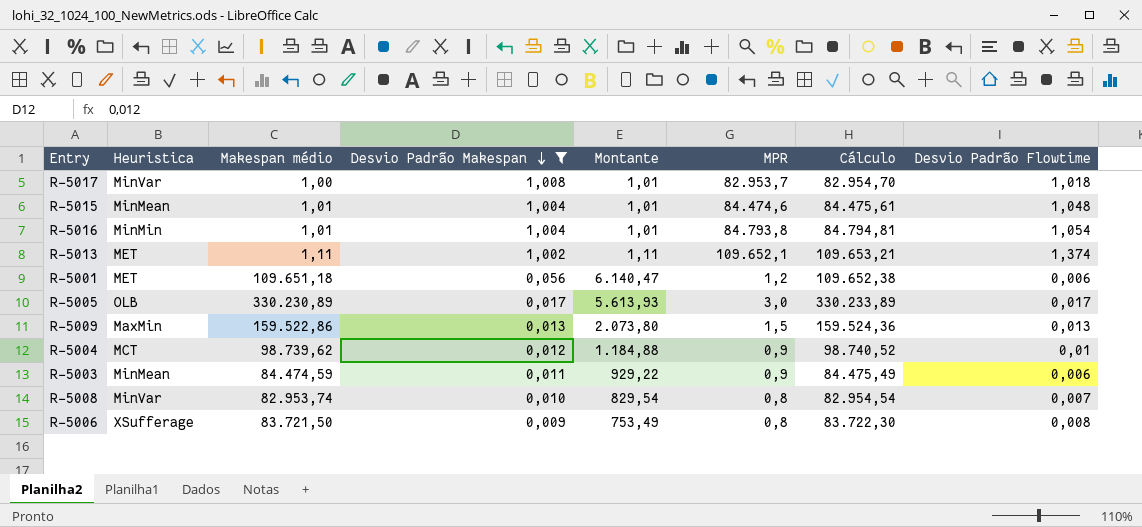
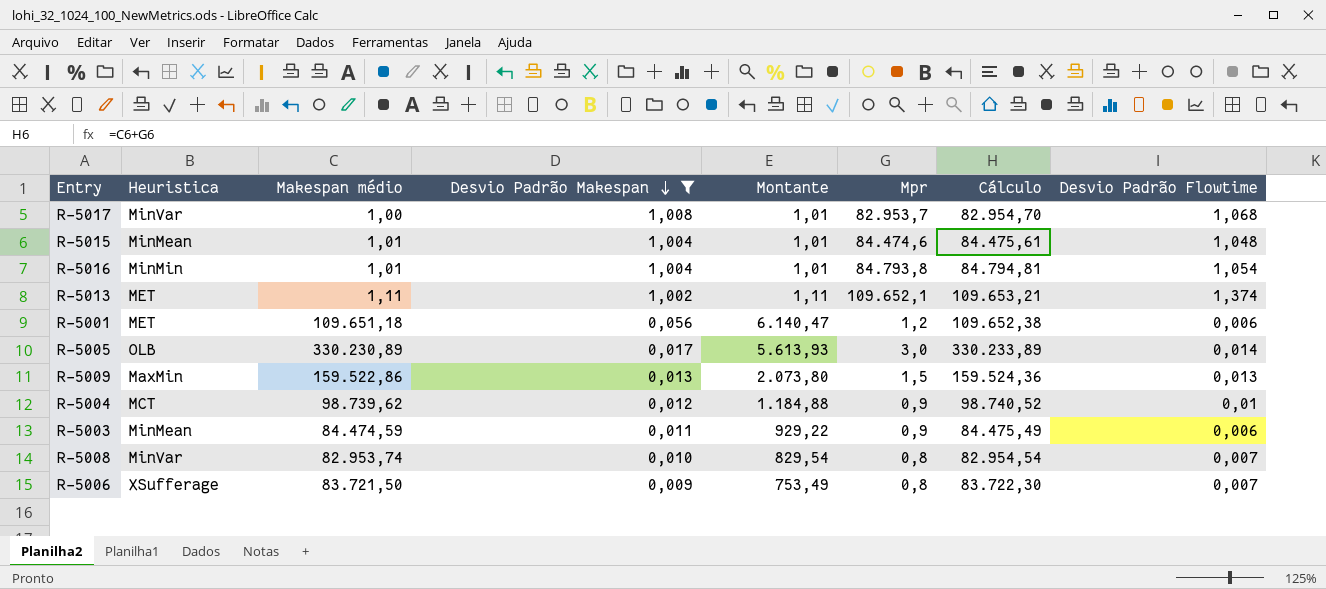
column name: MPR -> Mpr
R-5017 | Desvio Padrão Flowtime: 1,018 -> 1,068
R-5005 | Desvio Padrão Flowtime: 0,017 -> 0,014
R-5006 | Desvio Padrão Flowtime: 0,008 -> 0,007

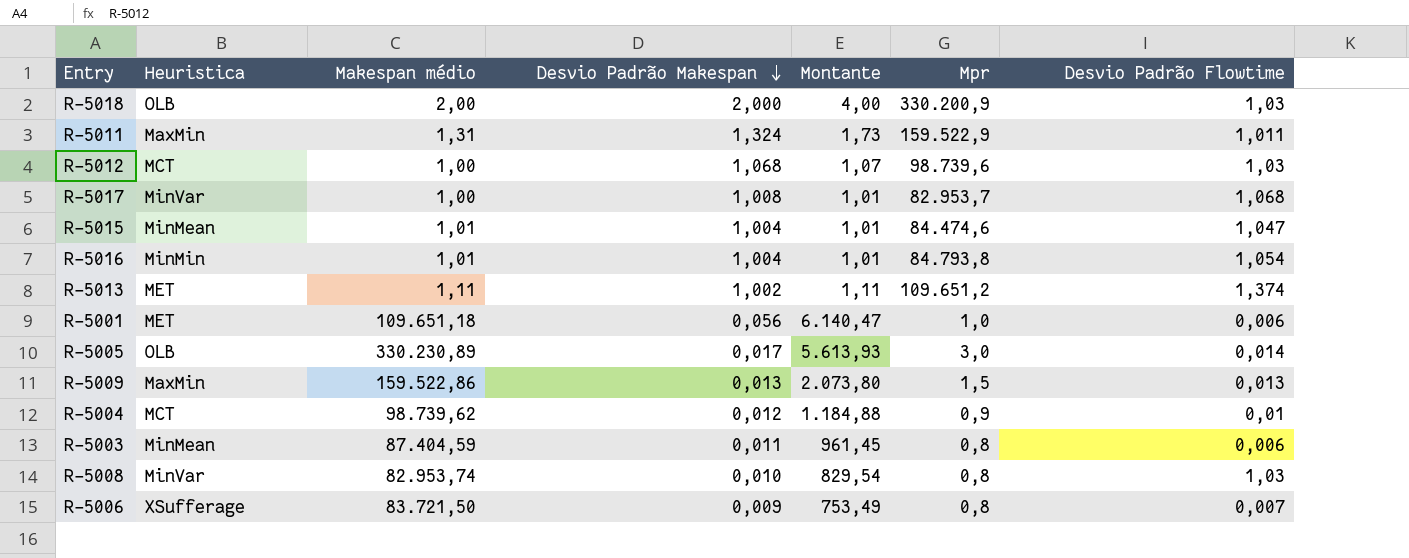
filter: Desvio Padrão Makespan <= 1,008 -> none
column Cálculo | formula: [Makespan médio] + [Mpr] -> none
R-5015 | Desvio Padrão Flowtime: 1,048 -> 1,047
R-5013 | Mpr: 109.652,1 -> 109.651,2
R-5001 | Mpr: 1,2 -> 1,0
R-5003 | Makespan médio: 84.474,59 -> 87.404,59
R-5003 | Montante: 929,22 -> 961,45
R-5003 | Mpr: 0,9 -> 0,8
R-5008 | Desvio Padrão Flowtime: 0,007 -> 1,03

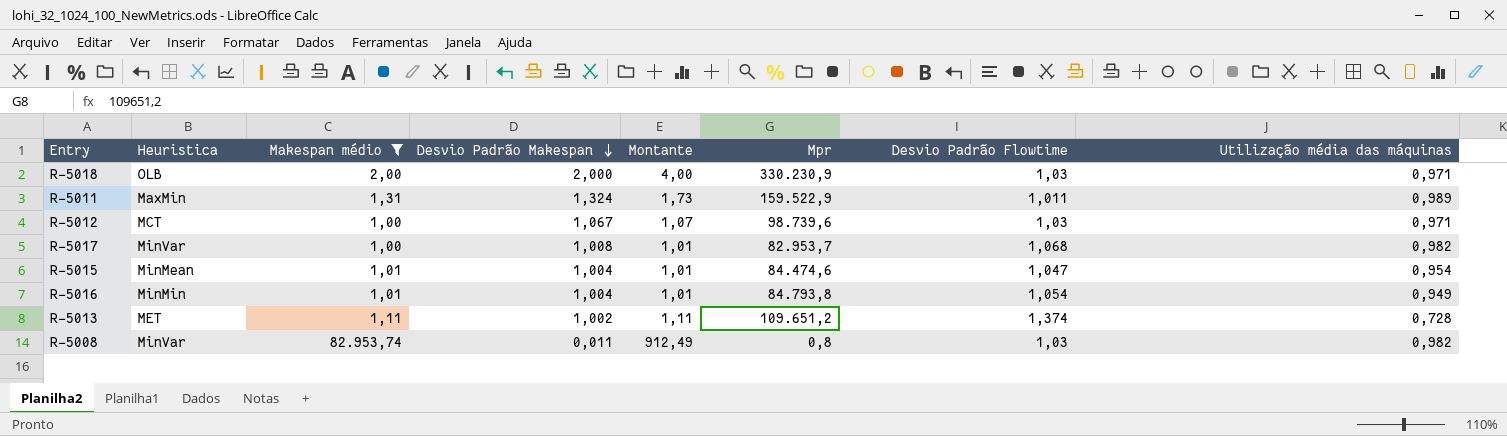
filter: none -> Makespan médio <= 82.953,74
column Utilização média das máquinas | position: none -> 8
R-5018 | Mpr: 330.200,9 -> 330.230,9
R-5012 | Desvio Padrão Makespan: 1,068 -> 1,067
R-5008 | Desvio Padrão Makespan: 0,010 -> 0,011
R-5008 | Montante: 829,54 -> 912,49

